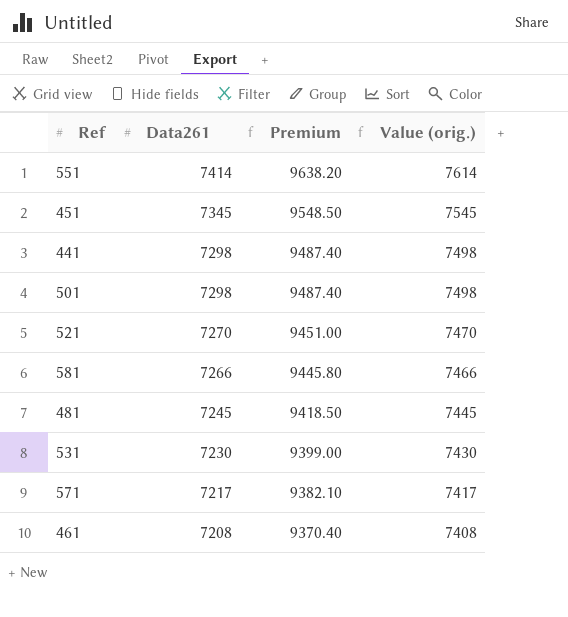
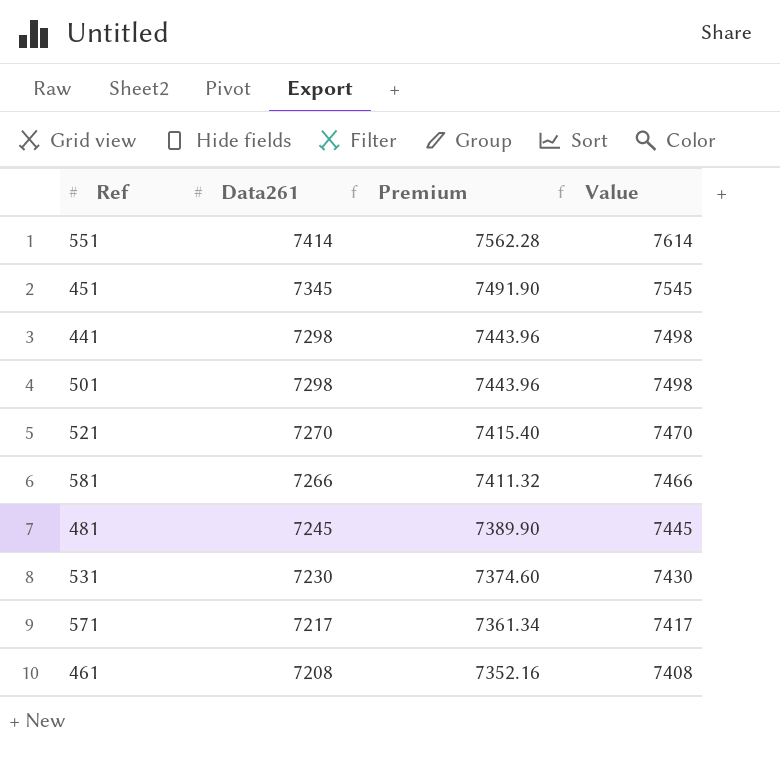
column Premium | formula: [Data261] * 1.3 -> [Data261] * 1.02
column name: Value (orig.) -> Value

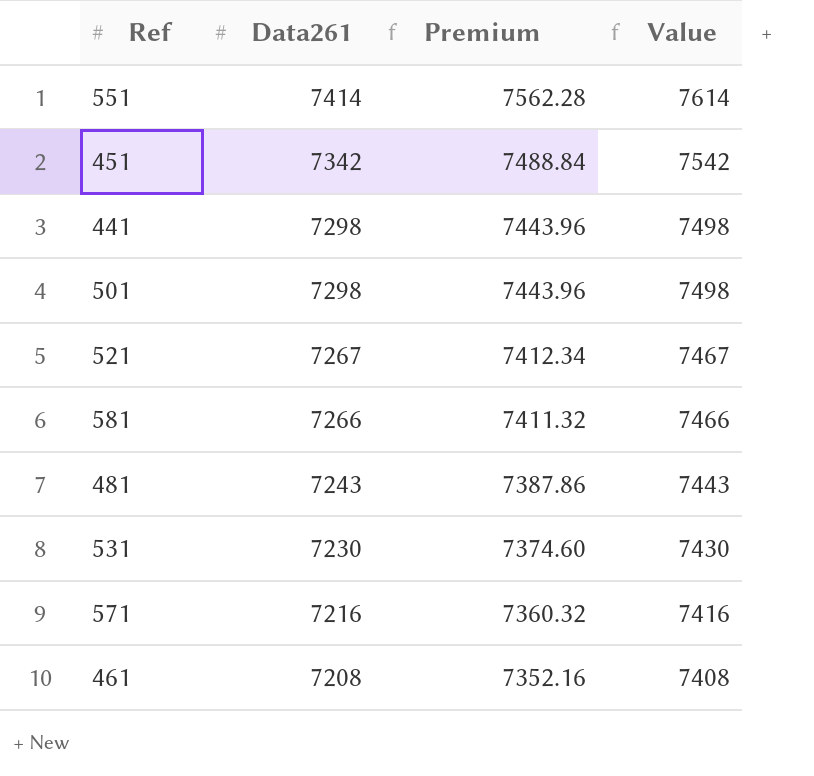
451 | Data261: 7345 -> 7342
451 | Premium: 7491.90 -> 7488.84
451 | Value: 7545 -> 7542
521 | Data261: 7270 -> 7267
521 | Premium: 7415.40 -> 7412.34
521 | Value: 7470 -> 7467
481 | Data261: 7245 -> 7243
481 | Premium: 7389.90 -> 7387.86
481 | Value: 7445 -> 7443
571 | Data261: 7217 -> 7216
571 | Premium: 7361.34 -> 7360.32
571 | Value: 7417 -> 7416

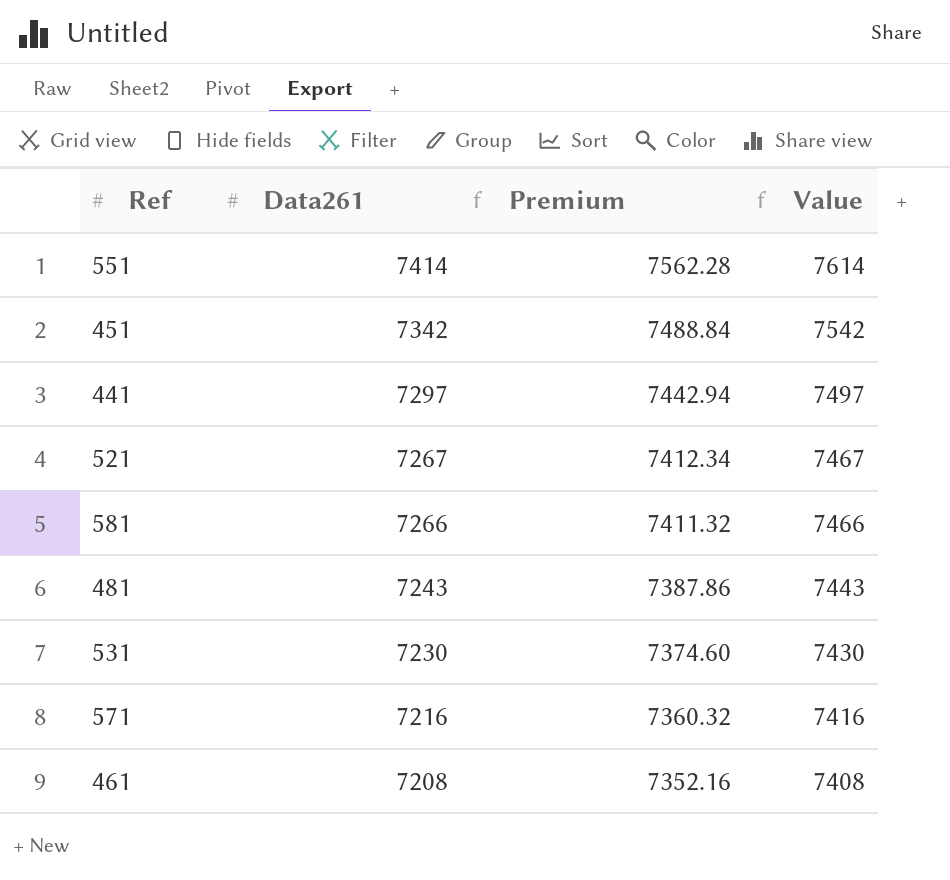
row 501: 7298 | 7443.96 | 7498 -> none
441 | Data261: 7298 -> 7297
441 | Premium: 7443.96 -> 7442.94
441 | Value: 7498 -> 7497

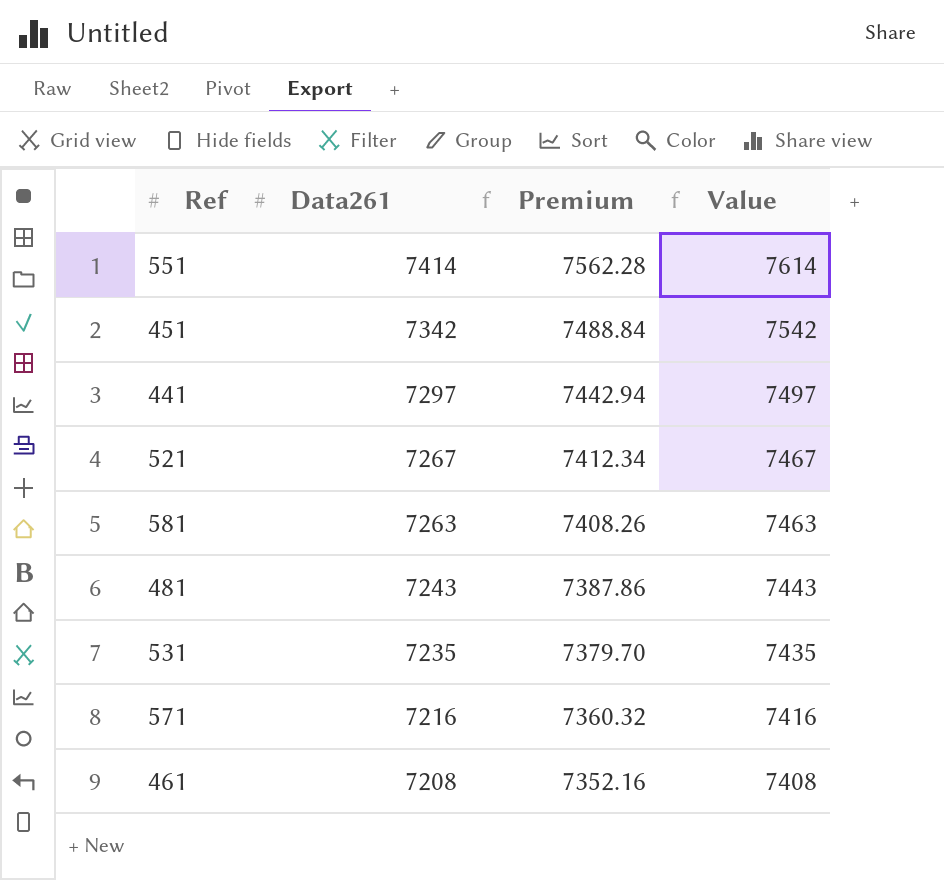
581 | Data261: 7266 -> 7263
581 | Premium: 7411.32 -> 7408.26
581 | Value: 7466 -> 7463
531 | Data261: 7230 -> 7235
531 | Premium: 7374.60 -> 7379.70
531 | Value: 7430 -> 7435

